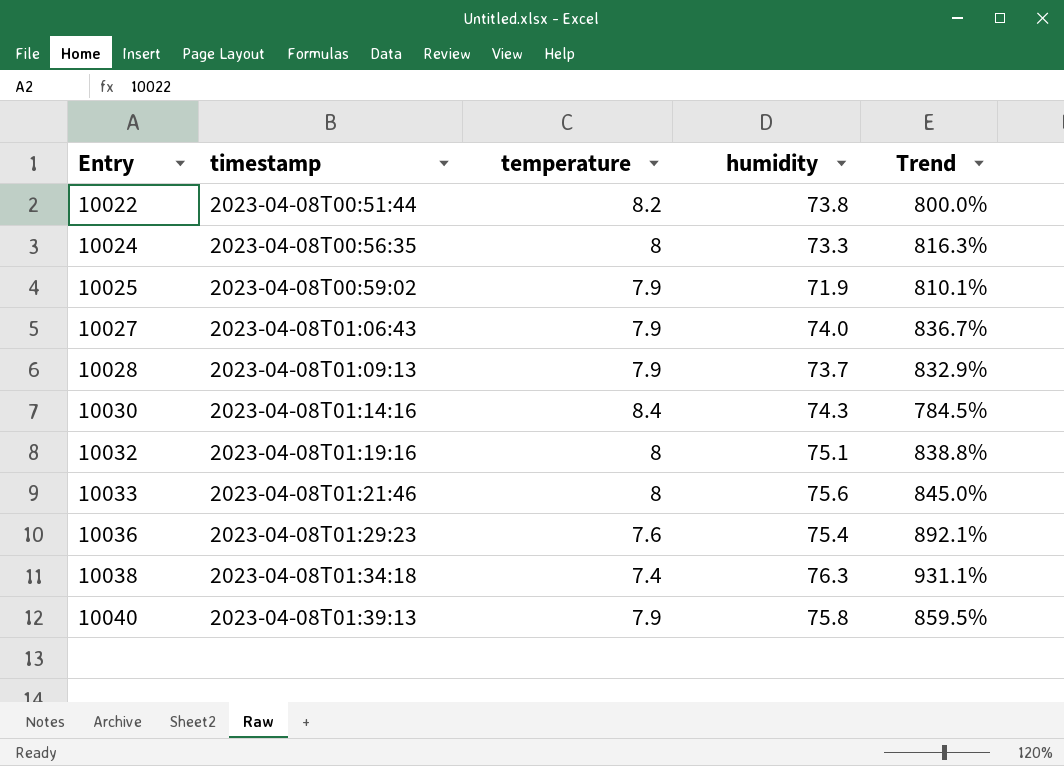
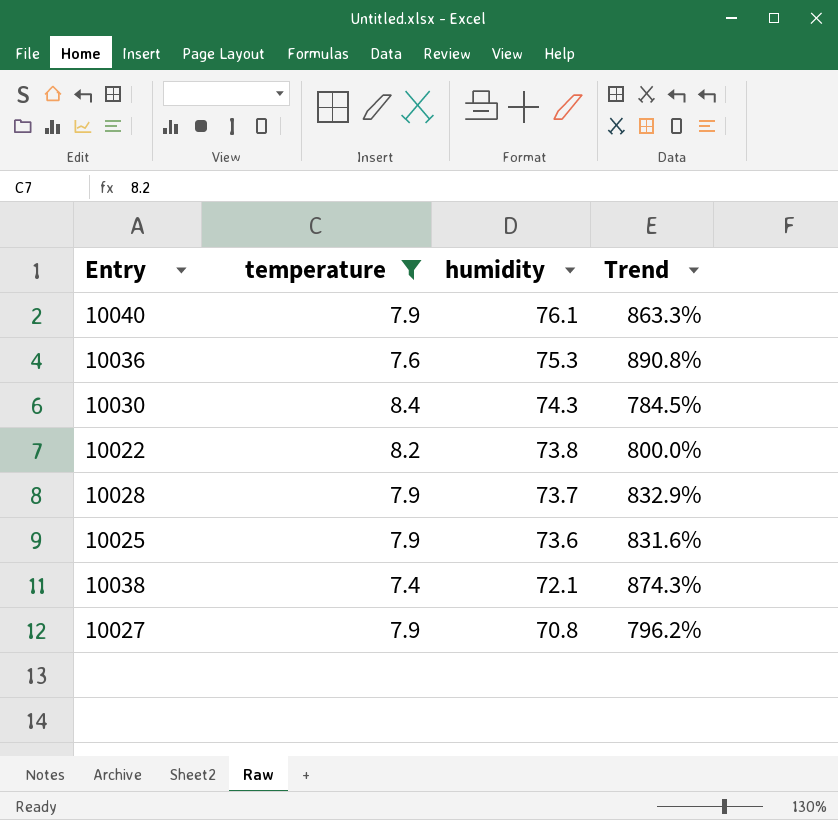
filter: none -> temperature != 8
row order: Entry ascending -> humidity descending
column timestamp | position: 2 -> none
10040 | humidity: 75.8 -> 76.1
10040 | Trend: 859.5% -> 863.3%
10036 | humidity: 75.4 -> 75.3
10036 | Trend: 892.1% -> 890.8%
10025 | humidity: 71.9 -> 73.6
10025 | Trend: 810.1% -> 831.6%
10038 | humidity: 76.3 -> 72.1
10038 | Trend: 931.1% -> 874.3%
10027 | humidity: 74.0 -> 70.8
10027 | Trend: 836.7% -> 796.2%

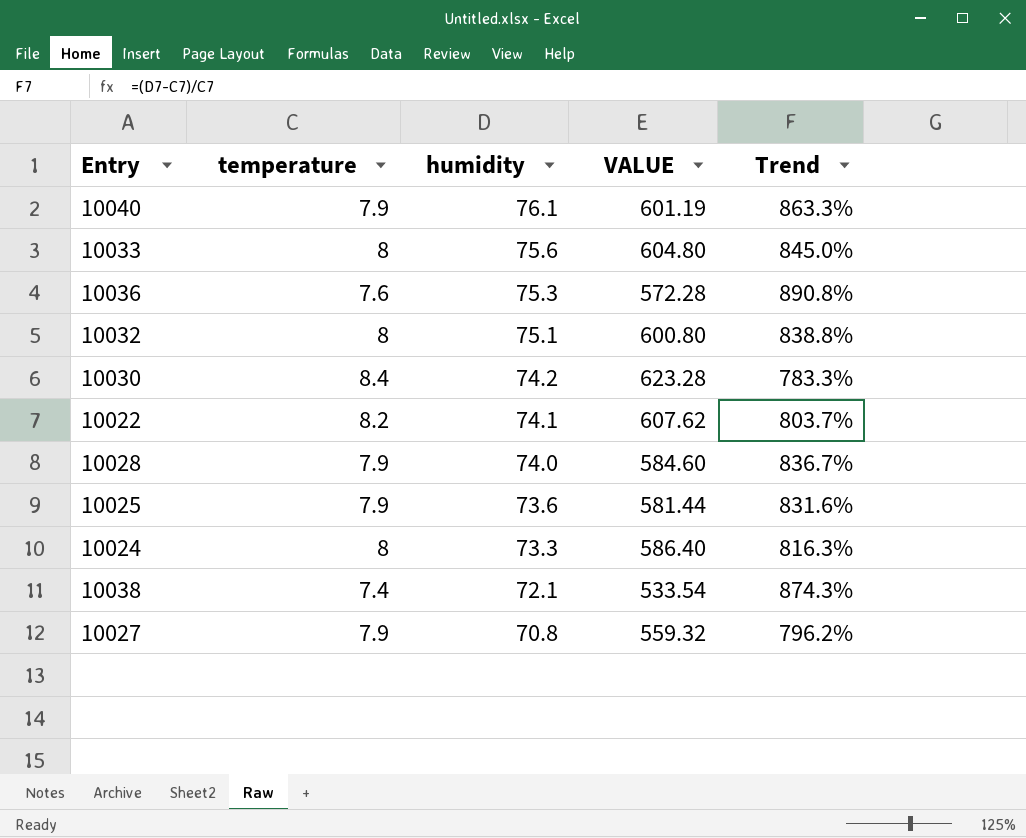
filter: temperature != 8 -> none
column VALUE | formula: none -> [temperature] * [humidity]
10030 | humidity: 74.3 -> 74.2
10030 | Trend: 784.5% -> 783.3%
10022 | humidity: 73.8 -> 74.1
10022 | Trend: 800.0% -> 803.7%
10028 | humidity: 73.7 -> 74.0
10028 | Trend: 832.9% -> 836.7%

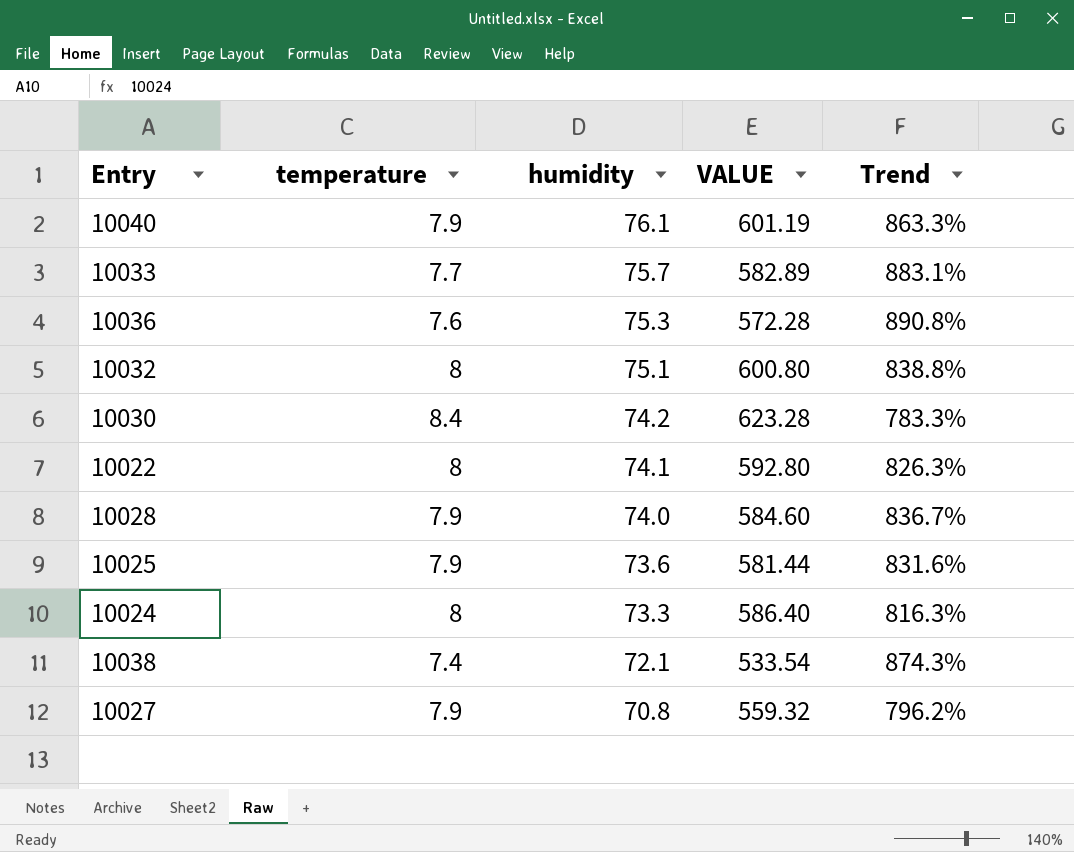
10033 | temperature: 8 -> 7.7
10033 | humidity: 75.6 -> 75.7
10033 | VALUE: 604.80 -> 582.89
10033 | Trend: 845.0% -> 883.1%
10022 | temperature: 8.2 -> 8
10022 | VALUE: 607.62 -> 592.80
10022 | Trend: 803.7% -> 826.3%

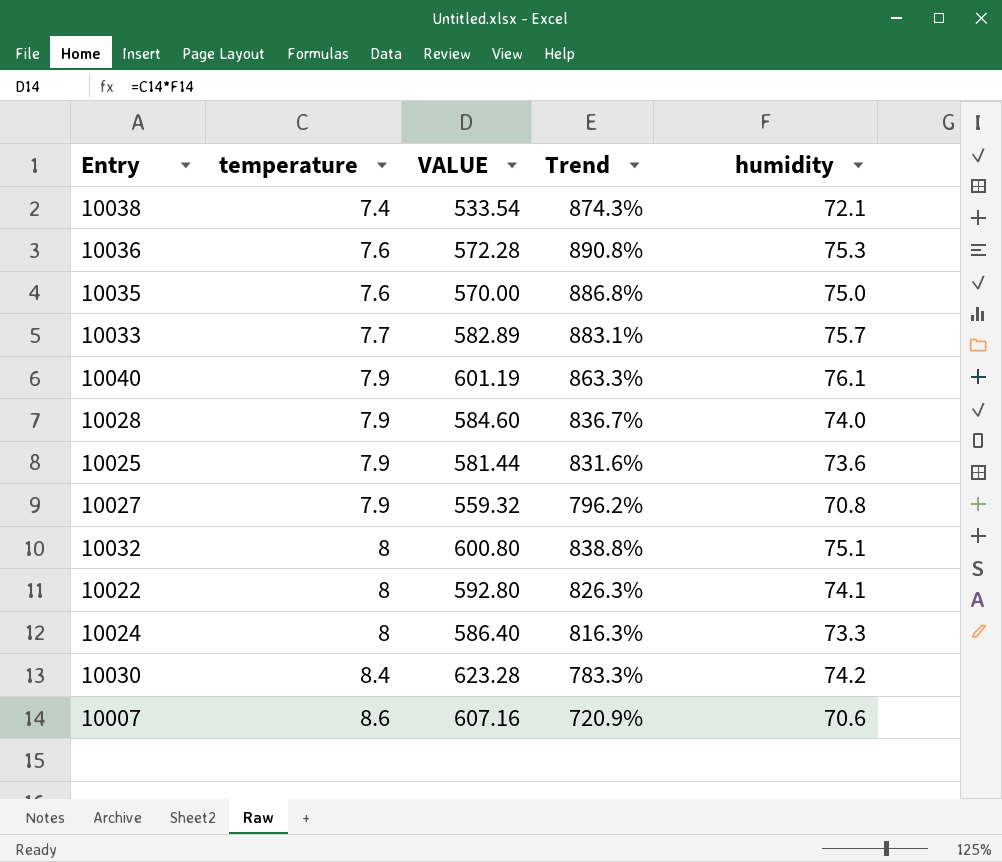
row order: humidity descending -> temperature ascending
column humidity | position: 3 -> 5
row 10035: none -> 7.6 | 570.00 | 886.8% | 75.0
row 10007: none -> 8.6 | 607.16 | 720.9% | 70.6

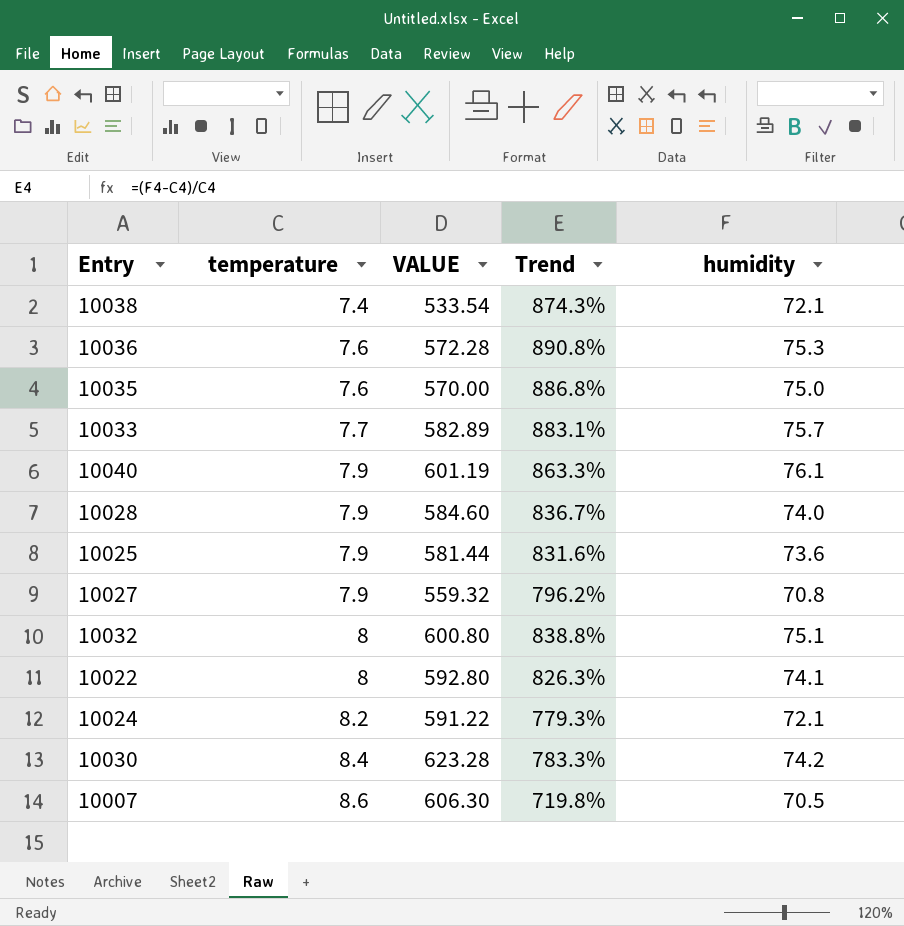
10024 | temperature: 8 -> 8.2
10024 | VALUE: 586.40 -> 591.22
10024 | Trend: 816.3% -> 779.3%
10024 | humidity: 73.3 -> 72.1
10007 | VALUE: 607.16 -> 606.30
10007 | Trend: 720.9% -> 719.8%
10007 | humidity: 70.6 -> 70.5

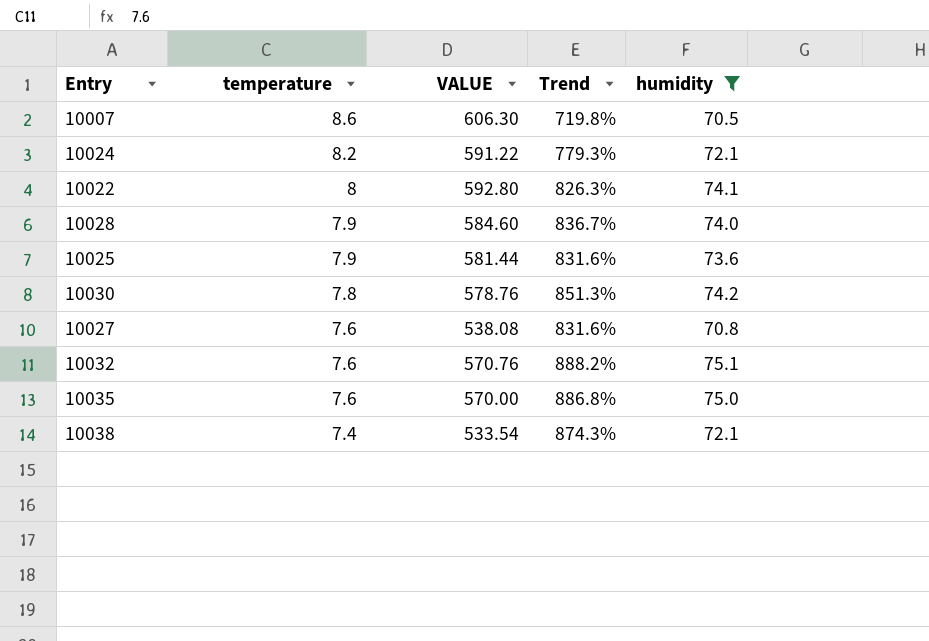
filter: none -> humidity <= 75.1
row order: temperature ascending -> temperature descending
10030 | temperature: 8.4 -> 7.8
10030 | VALUE: 623.28 -> 578.76
10030 | Trend: 783.3% -> 851.3%
10027 | temperature: 7.9 -> 7.6
10027 | VALUE: 559.32 -> 538.08
10027 | Trend: 796.2% -> 831.6%
10032 | temperature: 8 -> 7.6
10032 | VALUE: 600.80 -> 570.76
10032 | Trend: 838.8% -> 888.2%

